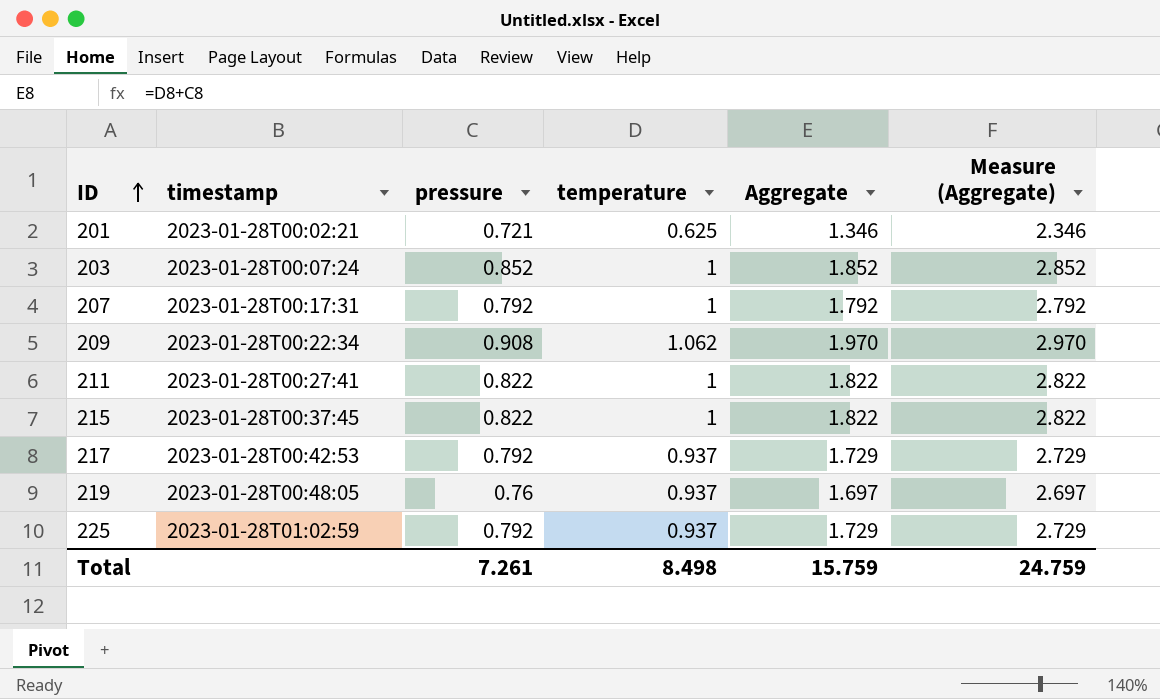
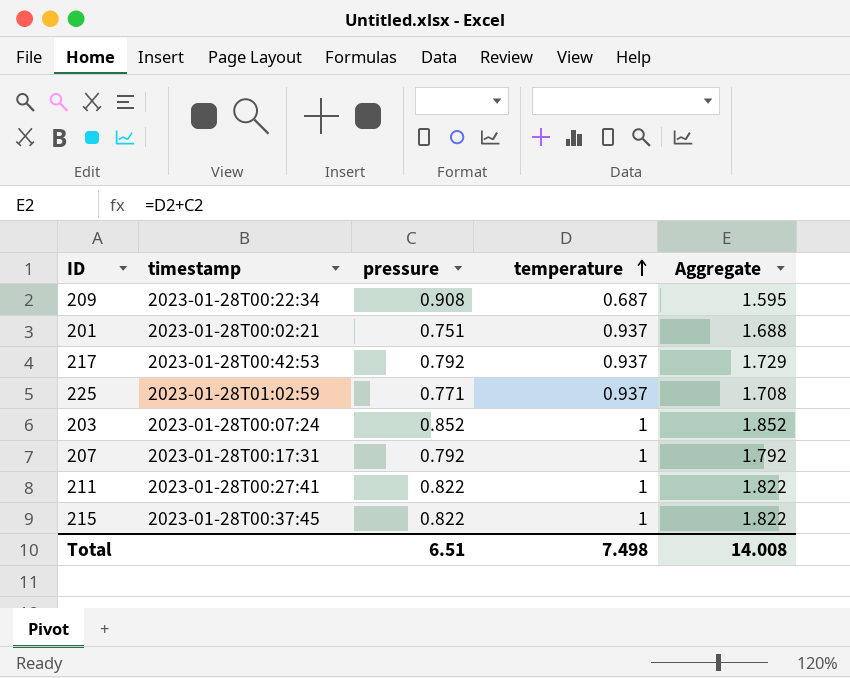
row order: ID ascending -> temperature ascending
column Measure (Aggregate) | formula: [Aggregate] + 1 -> none
row 219: 2023-01-28T00:48:05 | 0.76 | 0.937 | 1.697 | 2.697 -> none
209 | temperature: 1.062 -> 0.687
209 | Aggregate: 1.970 -> 1.595
201 | pressure: 0.721 -> 0.751
201 | temperature: 0.625 -> 0.937
201 | Aggregate: 1.346 -> 1.688
225 | pressure: 0.792 -> 0.771
225 | Aggregate: 1.729 -> 1.708
Total | pressure: 7.261 -> 6.51
Total | temperature: 8.498 -> 7.498
Total | Aggregate: 15.759 -> 14.008

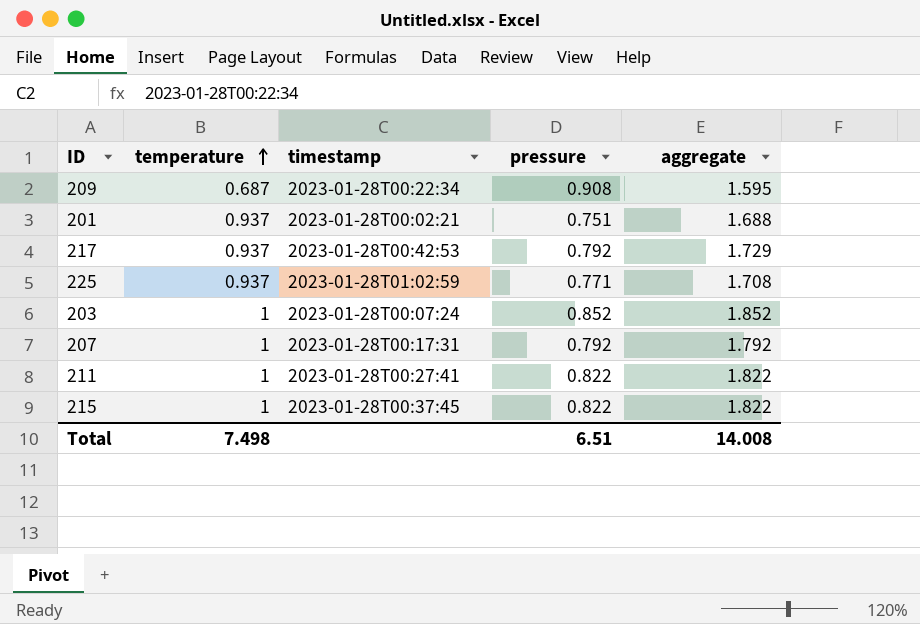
column temperature | position: 4 -> 2
column name: Aggregate -> aggregate

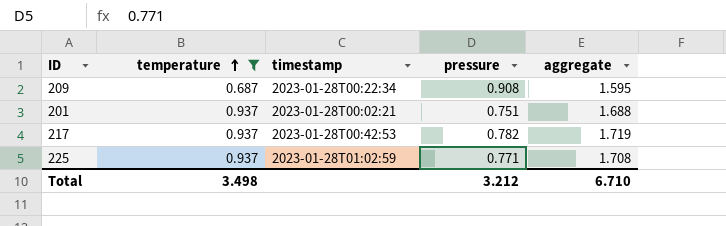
filter: none -> temperature != 1
217 | pressure: 0.792 -> 0.782
217 | aggregate: 1.729 -> 1.719
Total | temperature: 7.498 -> 3.498
Total | pressure: 6.51 -> 3.212
Total | aggregate: 14.008 -> 6.710

